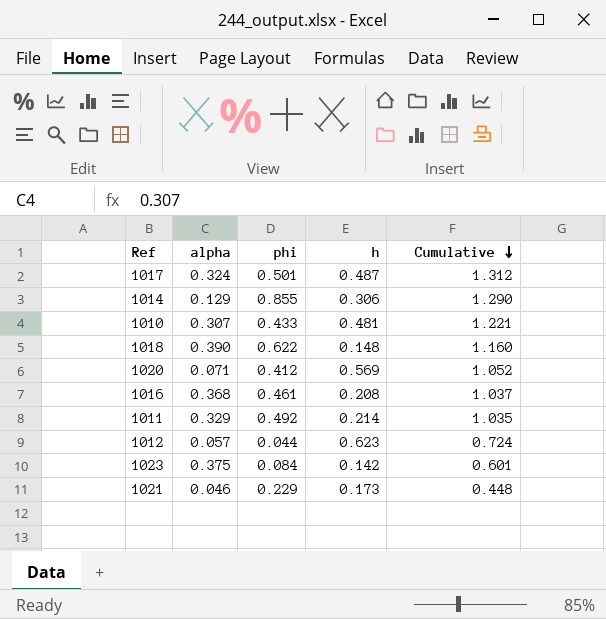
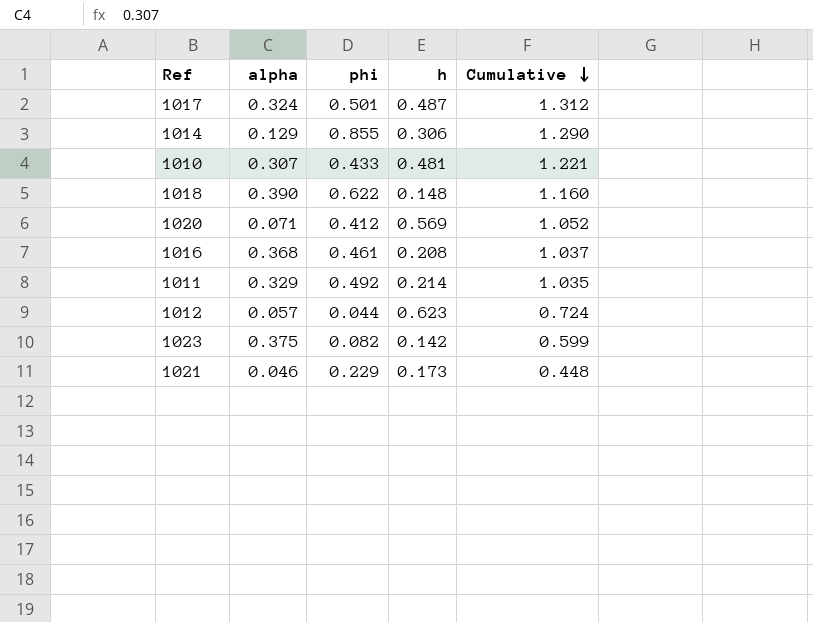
1023 | phi: 0.084 -> 0.082
1023 | Cumulative: 0.601 -> 0.599

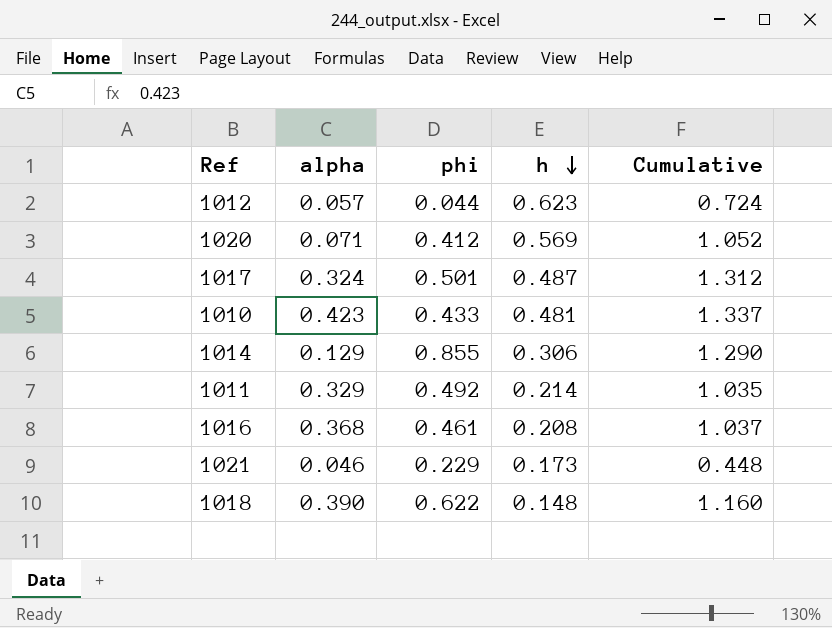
row order: Cumulative descending -> h descending
row 1023: 0.375 | 0.082 | 0.142 | 0.599 -> none
1010 | alpha: 0.307 -> 0.423
1010 | Cumulative: 1.221 -> 1.337

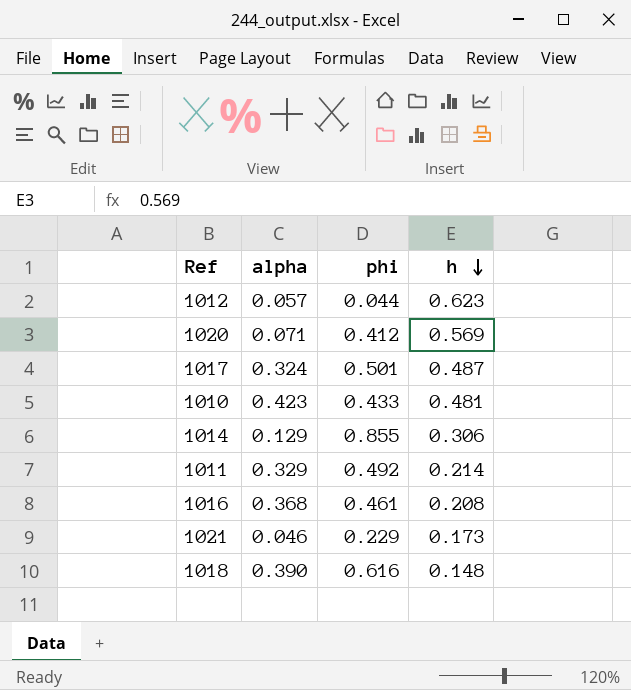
column Cumulative | formula: [alpha] + [phi] + [h] -> none
1018 | phi: 0.622 -> 0.616

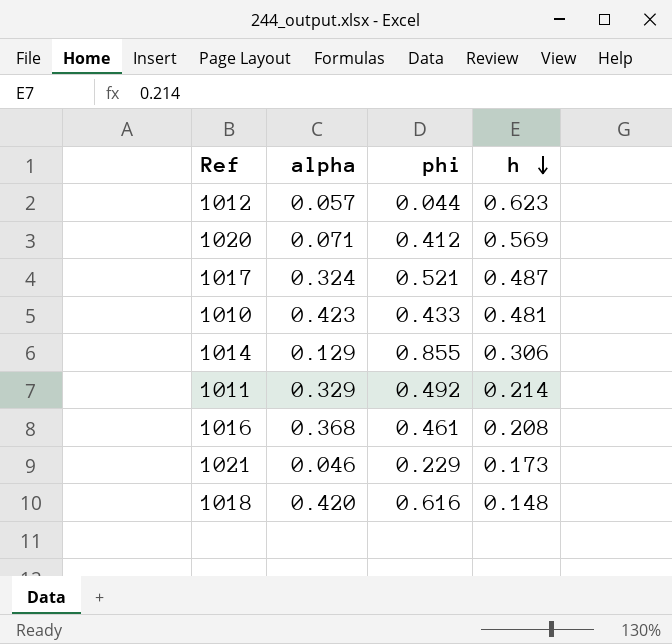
1017 | phi: 0.501 -> 0.521
1018 | alpha: 0.390 -> 0.420

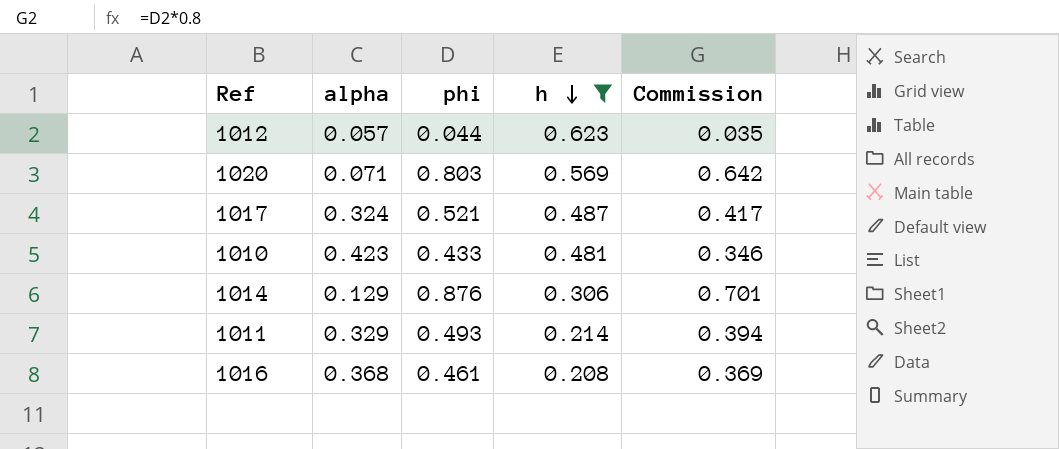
filter: none -> h >= 0.208
column Commission | formula: none -> [phi] * 0.8
1020 | phi: 0.412 -> 0.803
1014 | phi: 0.855 -> 0.876
1011 | phi: 0.492 -> 0.493

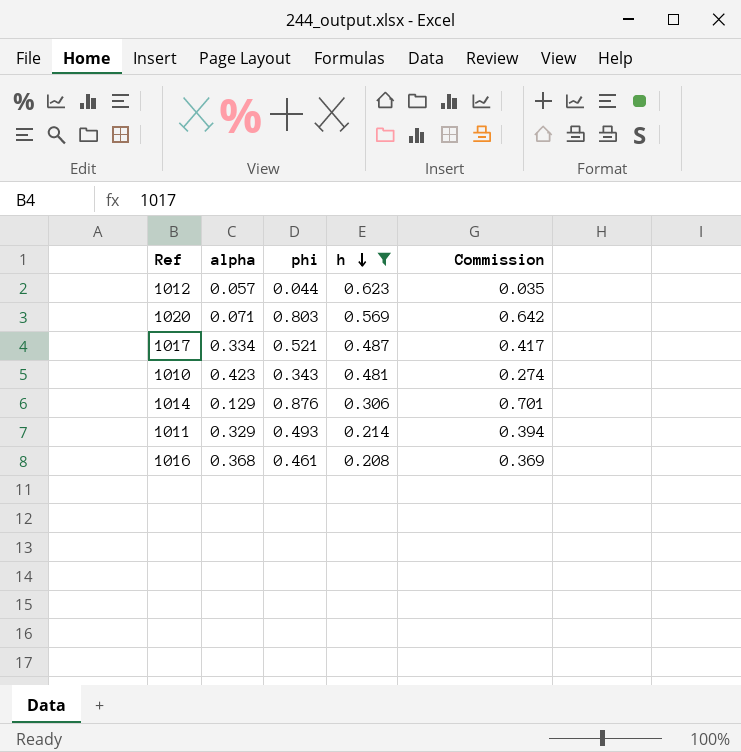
1017 | alpha: 0.324 -> 0.334
1010 | phi: 0.433 -> 0.343
1010 | Commission: 0.346 -> 0.274

